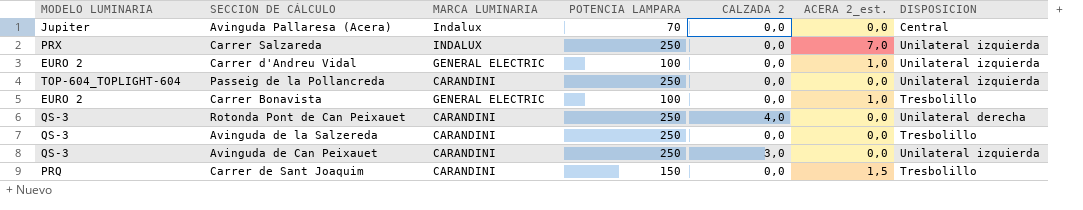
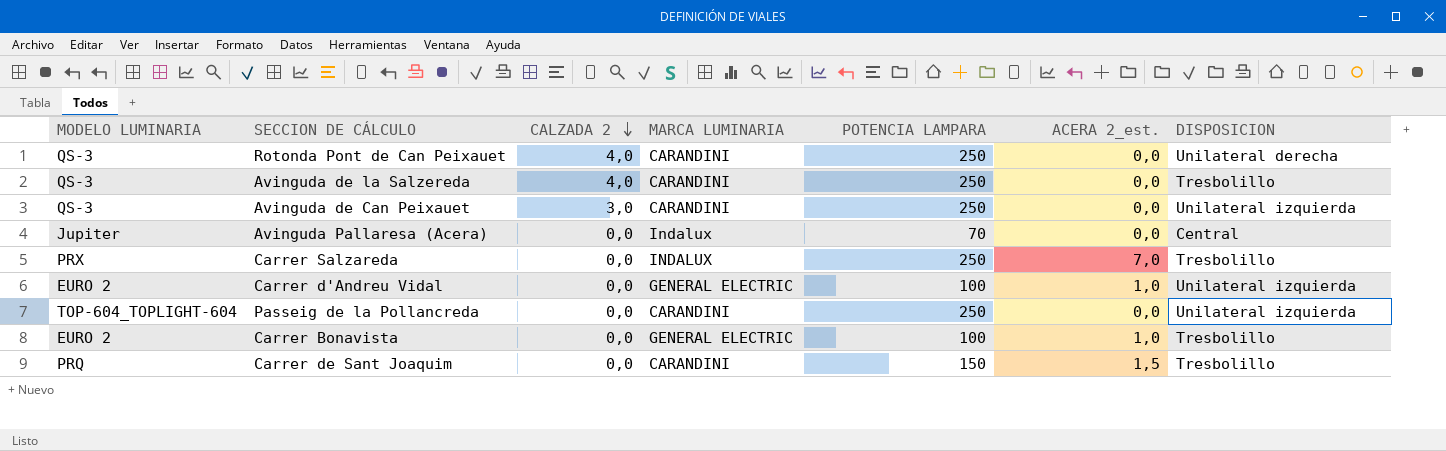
row order: none -> CALZADA 2 descending
column CALZADA 2 | position: 5 -> 3
Avinguda de la Salzereda | CALZADA 2: 0,0 -> 4,0
Carrer Salzareda | DISPOSICION: Unilateral izquierda -> Tresbolillo

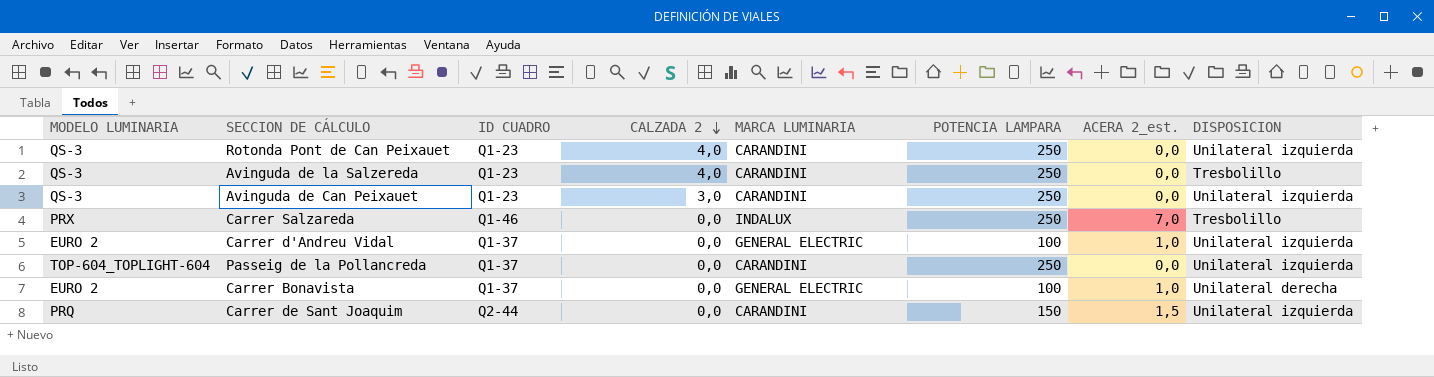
column ID CUADRO | position: none -> 3
row Avinguda Pallaresa (Acera): Jupiter | 0,0 | Indalux | 70 | 0,0 | Central -> none
Rotonda Pont de Can Peixauet | DISPOSICION: Unilateral derecha -> Unilateral izquierda
Carrer Bonavista | DISPOSICION: Tresbolillo -> Unilateral derecha
Carrer de Sant Joaquim | DISPOSICION: Tresbolillo -> Unilateral izquierda

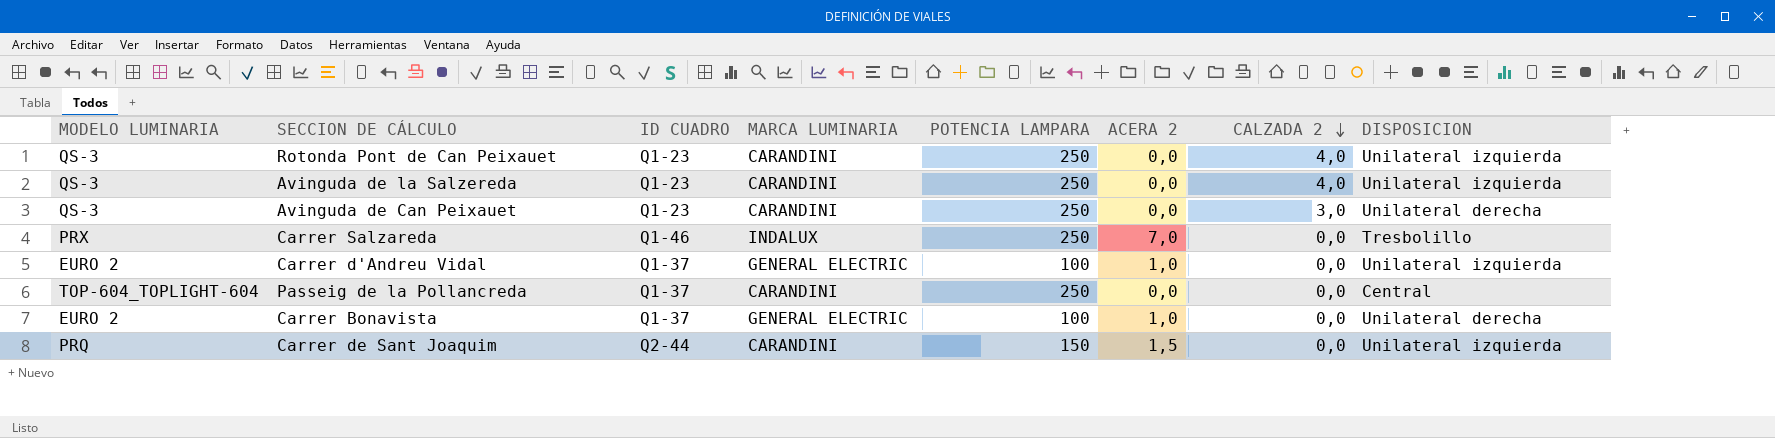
column name: ACERA 2_est. -> ACERA 2
column CALZADA 2 | position: 4 -> 7
Avinguda de la Salzereda | DISPOSICION: Tresbolillo -> Unilateral izquierda
Avinguda de Can Peixauet | DISPOSICION: Unilateral izquierda -> Unilateral derecha
Passeig de la Pollancreda | DISPOSICION: Unilateral izquierda -> Central

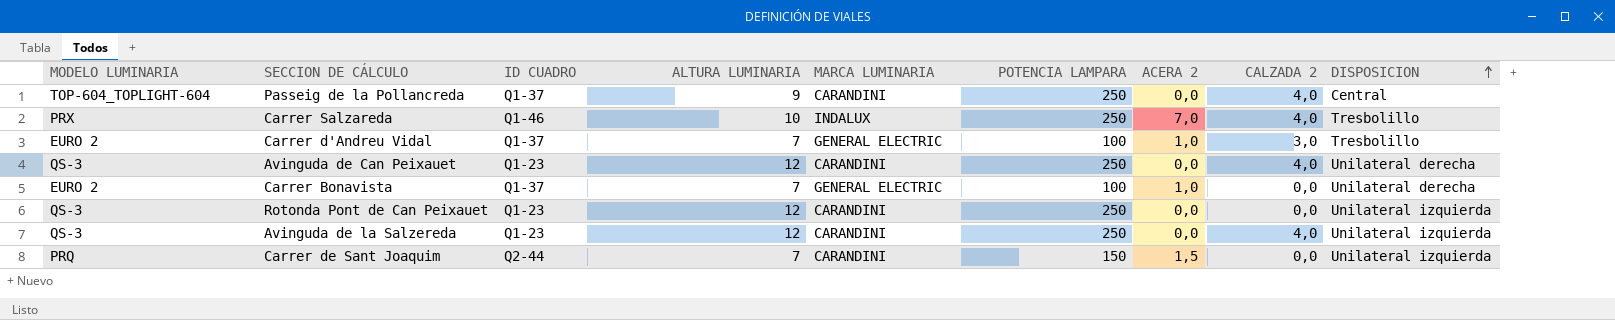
row order: CALZADA 2 descending -> DISPOSICION ascending
column ALTURA LUMINARIA | position: none -> 4
Passeig de la Pollancreda | CALZADA 2: 0,0 -> 4,0
Carrer Salzareda | CALZADA 2: 0,0 -> 4,0
Carrer d'Andreu Vidal | CALZADA 2: 0,0 -> 3,0
Carrer d'Andreu Vidal | DISPOSICION: Unilateral izquierda -> Tresbolillo
Avinguda de Can Peixauet | CALZADA 2: 3,0 -> 4,0
Rotonda Pont de Can Peixauet | CALZADA 2: 4,0 -> 0,0

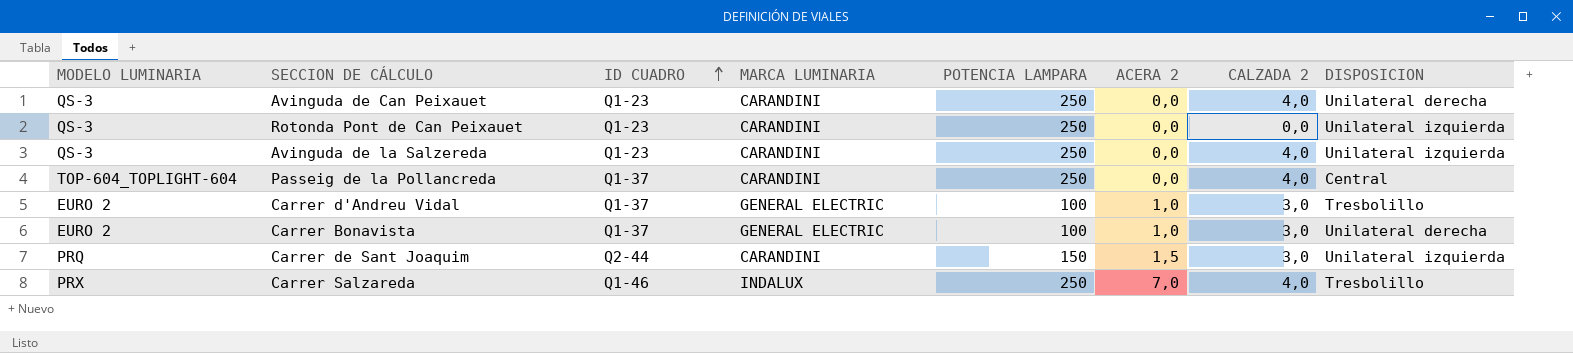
row order: DISPOSICION ascending -> ID CUADRO ascending
column ALTURA LUMINARIA | position: 4 -> none
Carrer Bonavista | CALZADA 2: 0,0 -> 3,0
Carrer de Sant Joaquim | CALZADA 2: 0,0 -> 3,0

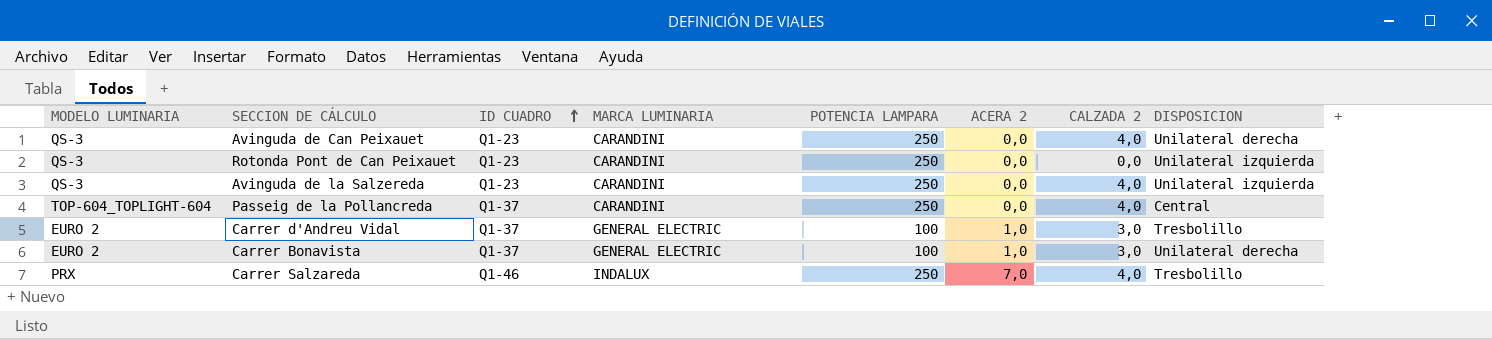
row Carrer de Sant Joaquim: PRQ | Q2-44 | CARANDINI | 150 | 1,5 | 3,0 | Unilateral izquierda -> none

